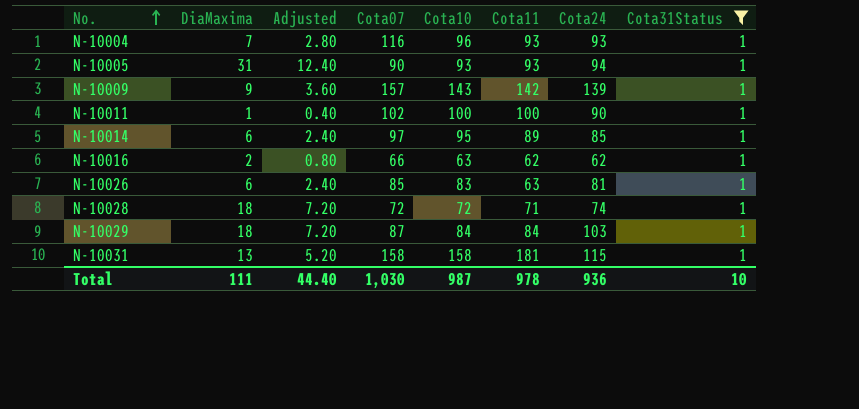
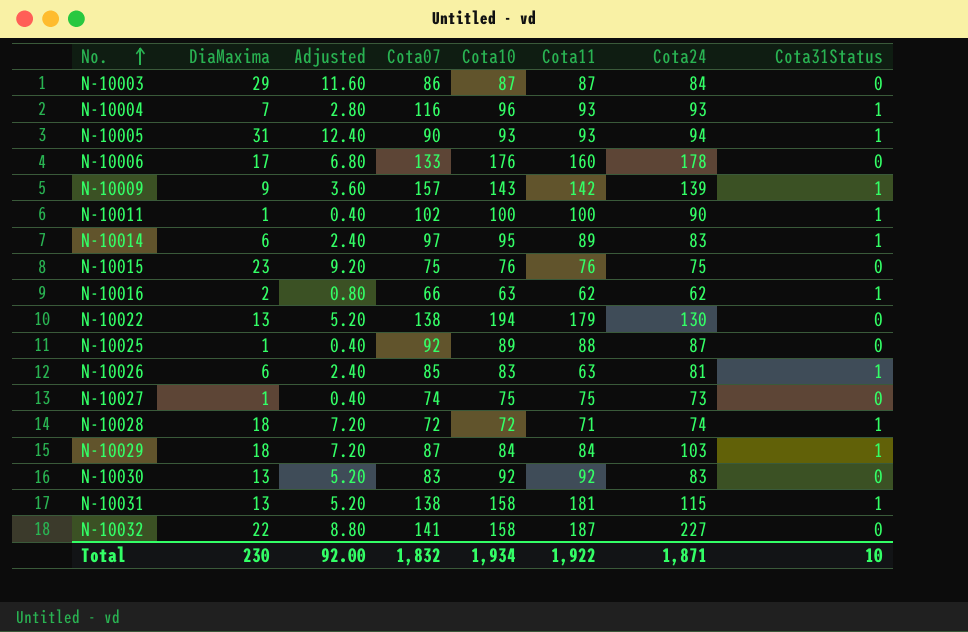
filter: Cota31Status = 1 -> none
N-10014 | Cota24: 85 -> 83
N-10031 | Cota07: 158 -> 138
Total | DiaMaxima: 111 -> 230
Total | Adjusted: 44.40 -> 92.00
Total | Cota07: 1,030 -> 1,832
Total | Cota10: 987 -> 1,934
Total | Cota11: 978 -> 1,922
Total | Cota24: 936 -> 1,871

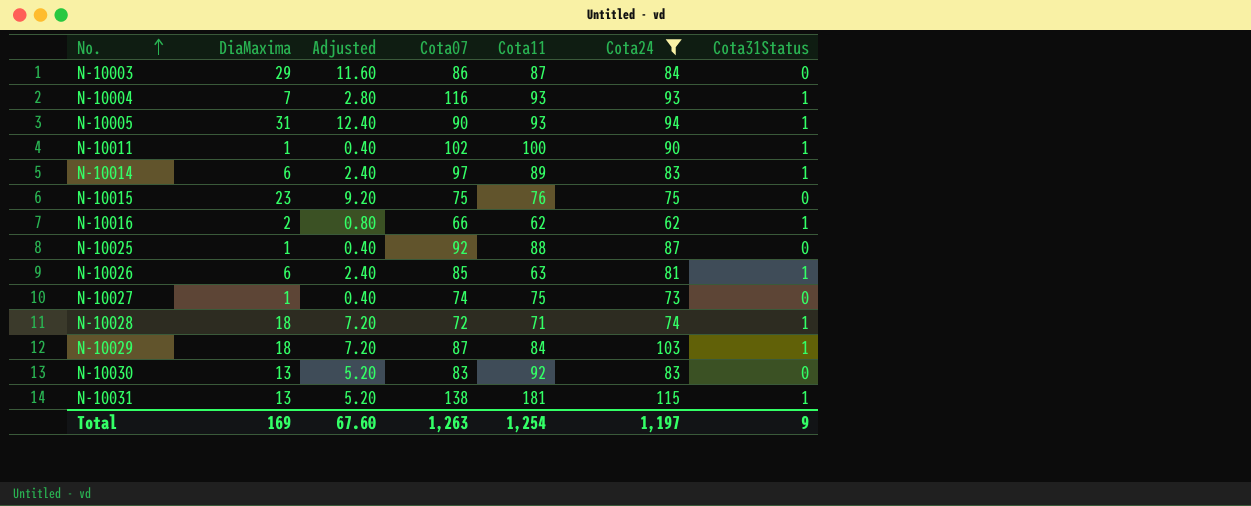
filter: none -> Cota24 <= 115
column Cota10 | position: 5 -> none
Total | DiaMaxima: 230 -> 169
Total | Adjusted: 92.00 -> 67.60
Total | Cota07: 1,832 -> 1,263
Total | Cota11: 1,922 -> 1,254
Total | Cota24: 1,871 -> 1,197
Total | Cota31Status: 10 -> 9

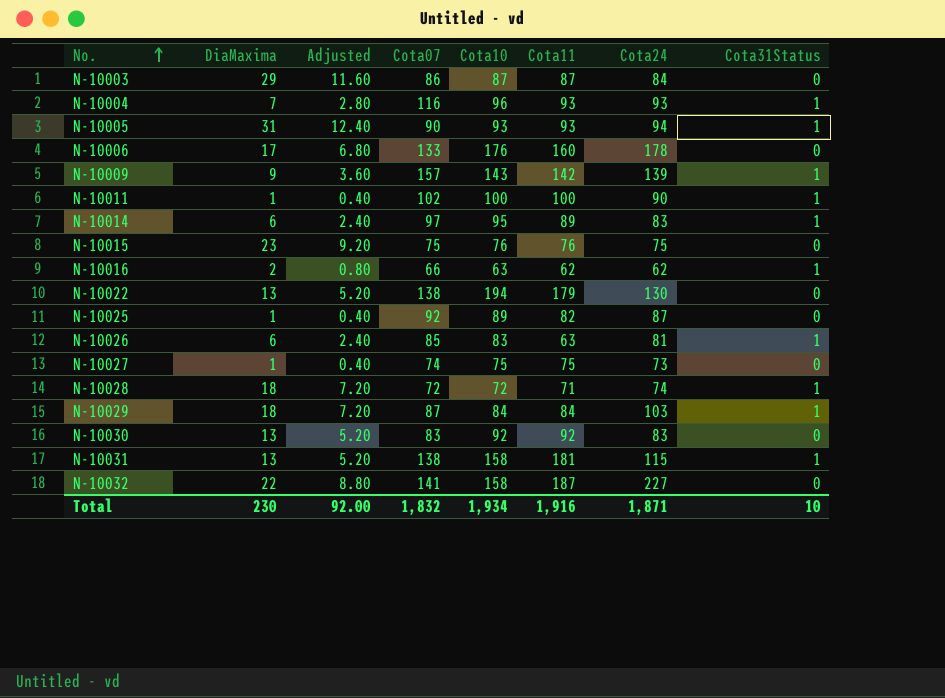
filter: Cota24 <= 115 -> none
column Cota10 | position: none -> 5
N-10025 | Cota11: 88 -> 82
Total | DiaMaxima: 169 -> 230
Total | Adjusted: 67.60 -> 92.00
Total | Cota07: 1,263 -> 1,832
Total | Cota11: 1,254 -> 1,916
Total | Cota24: 1,197 -> 1,871
Total | Cota31Status: 9 -> 10

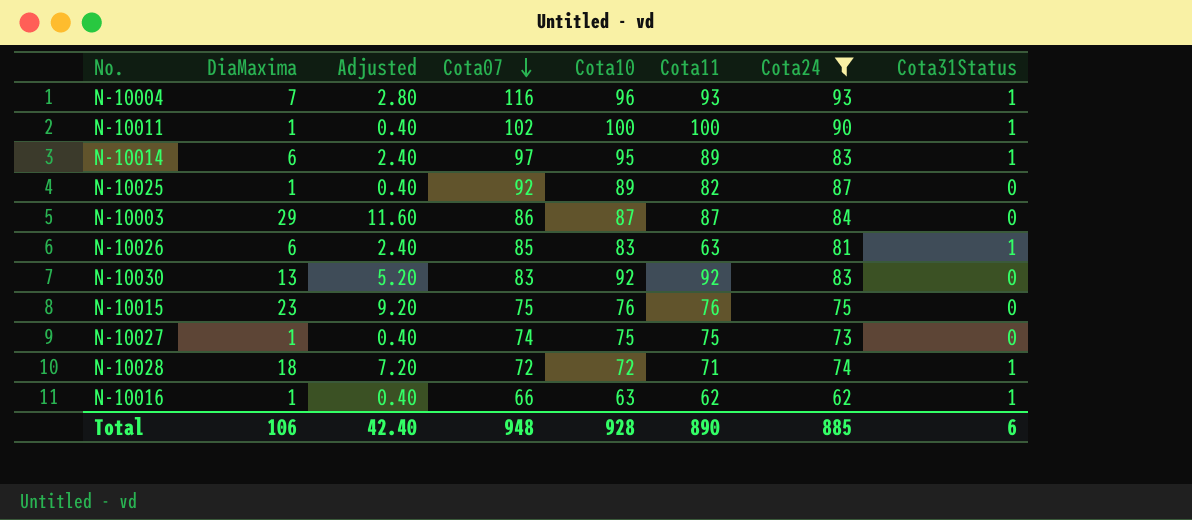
filter: none -> Cota24 <= 93
row order: No. ascending -> Cota07 descending
N-10016 | DiaMaxima: 2 -> 1
N-10016 | Adjusted: 0.80 -> 0.40
Total | DiaMaxima: 230 -> 106
Total | Adjusted: 92.00 -> 42.40
Total | Cota07: 1,832 -> 948
Total | Cota10: 1,934 -> 928
Total | Cota11: 1,916 -> 890
Total | Cota24: 1,871 -> 885
Total | Cota31Status: 10 -> 6

